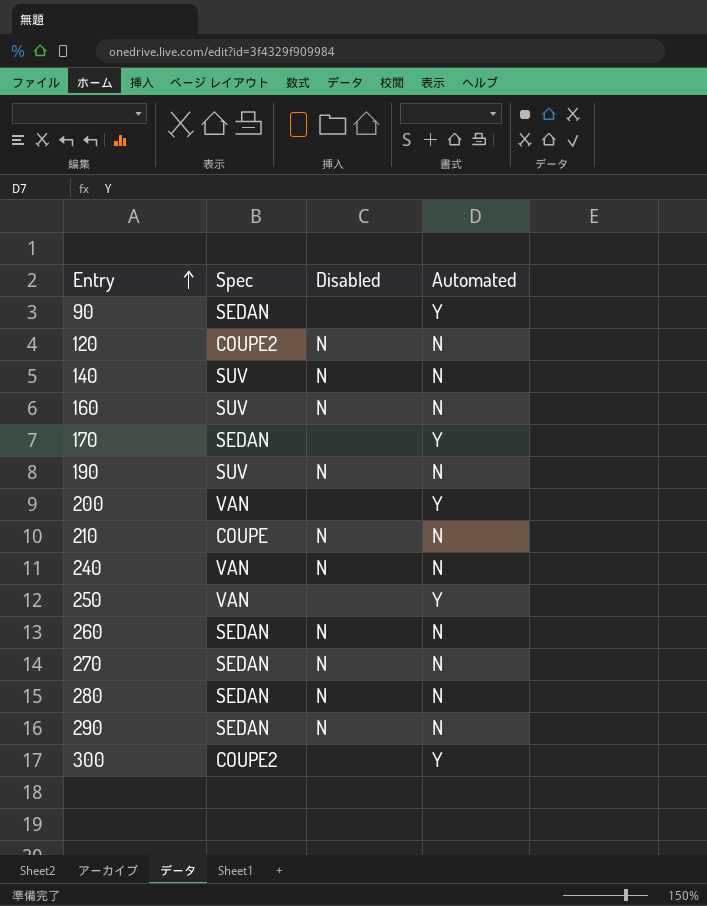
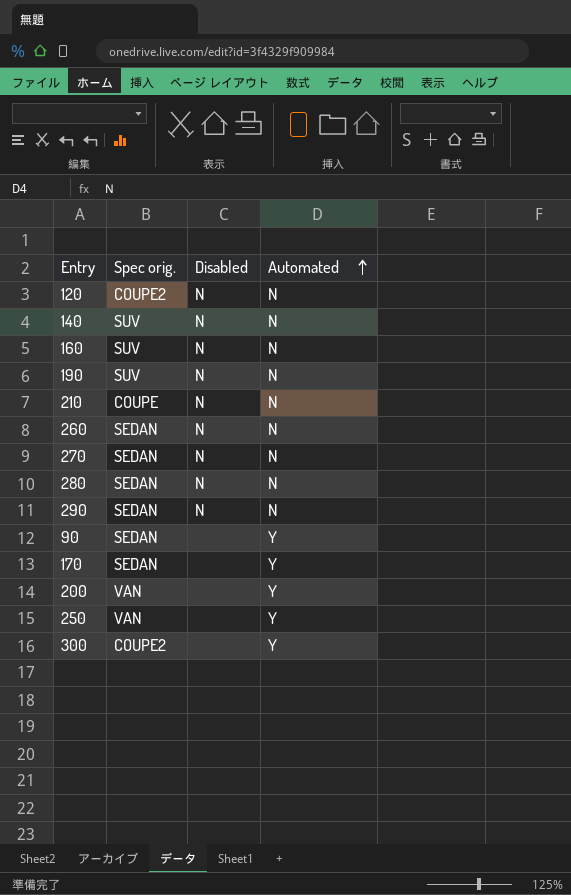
row order: Entry ascending -> Automated ascending
column name: Spec -> Spec orig.
row 240: VAN | N | N -> none

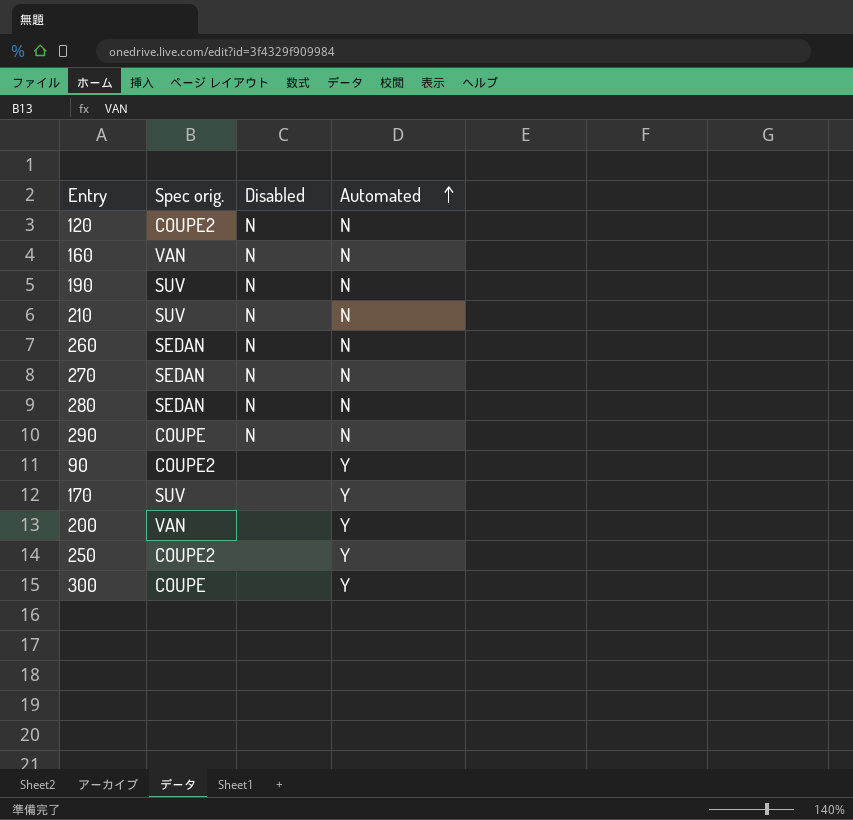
row 140: SUV | N | N -> none
160 | Spec orig.: SUV -> VAN
210 | Spec orig.: COUPE -> SUV
290 | Spec orig.: SEDAN -> COUPE
90 | Spec orig.: SEDAN -> COUPE2
170 | Spec orig.: SEDAN -> SUV
250 | Spec orig.: VAN -> COUPE2
300 | Spec orig.: COUPE2 -> COUPE

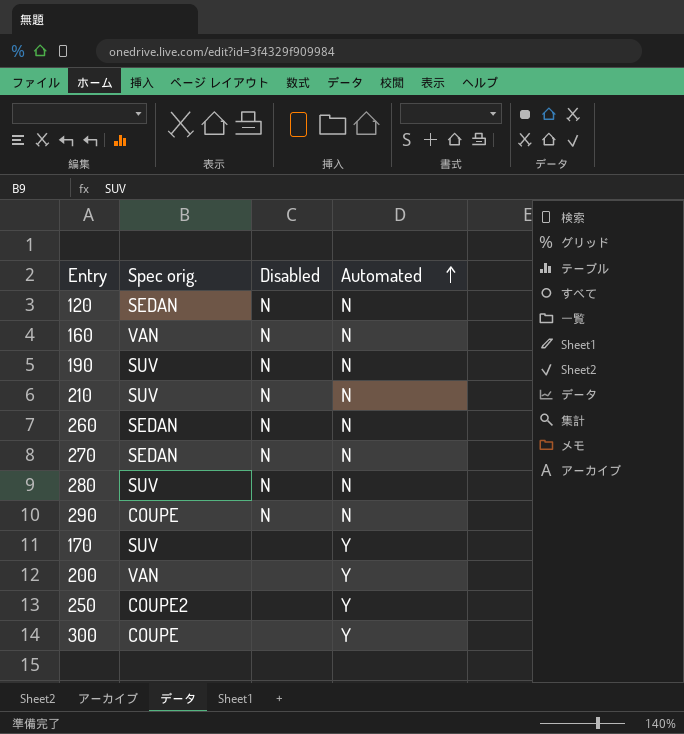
row 90: COUPE2 | none | Y -> none
120 | Spec orig.: COUPE2 -> SEDAN
280 | Spec orig.: SEDAN -> SUV

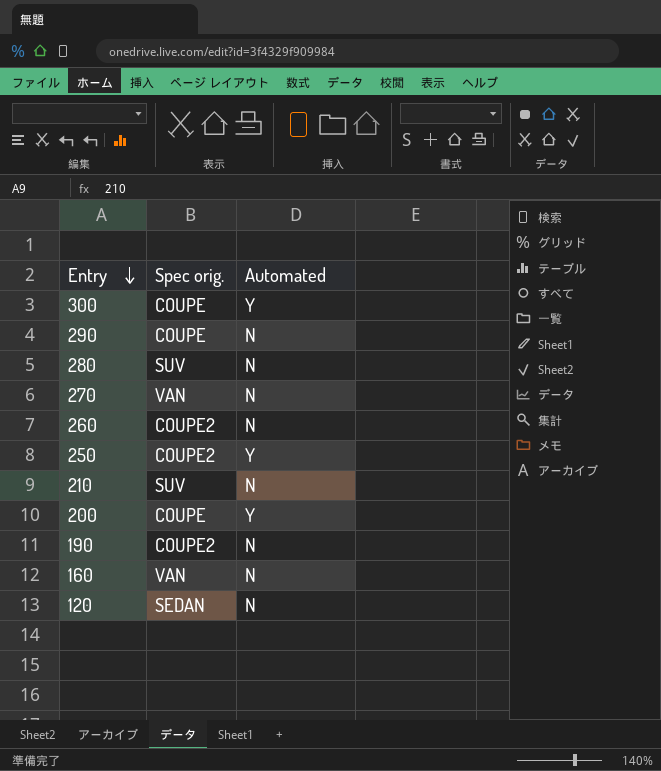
row order: Automated ascending -> Entry descending
column Disabled | position: 3 -> none
row 170: SUV | none | Y -> none
270 | Spec orig.: SEDAN -> VAN
260 | Spec orig.: SEDAN -> COUPE2
200 | Spec orig.: VAN -> COUPE
190 | Spec orig.: SUV -> COUPE2

